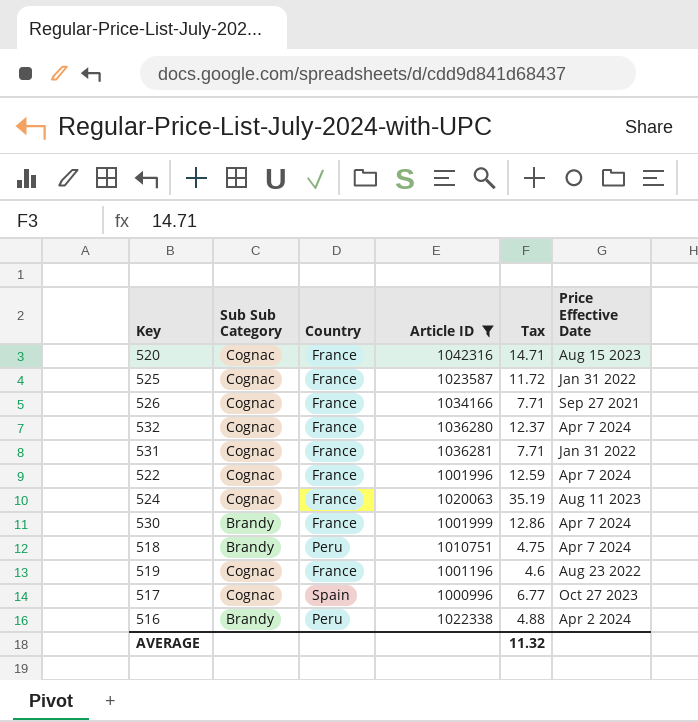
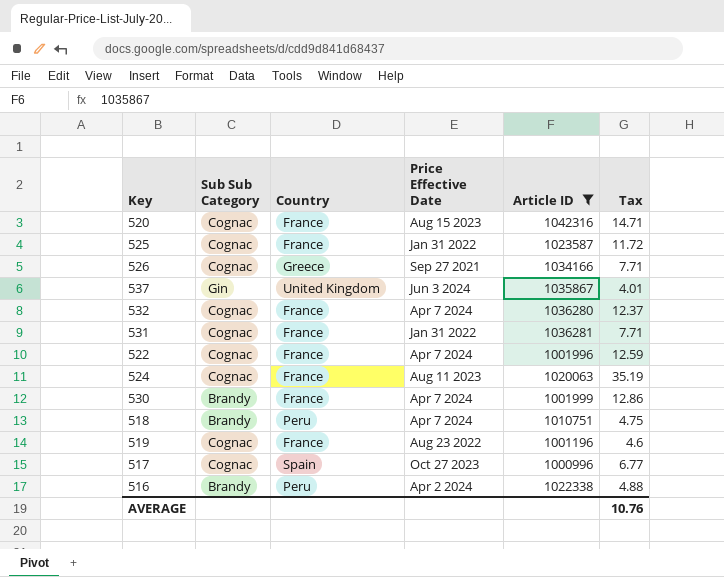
column Price Effective Date | position: 6 -> 4
526 | Country: France -> Greece
row 537: none -> Gin | United Kingdom | Jun 3 2024 | 1035867 | 4.01
AVERAGE | Tax: 11.32 -> 10.76

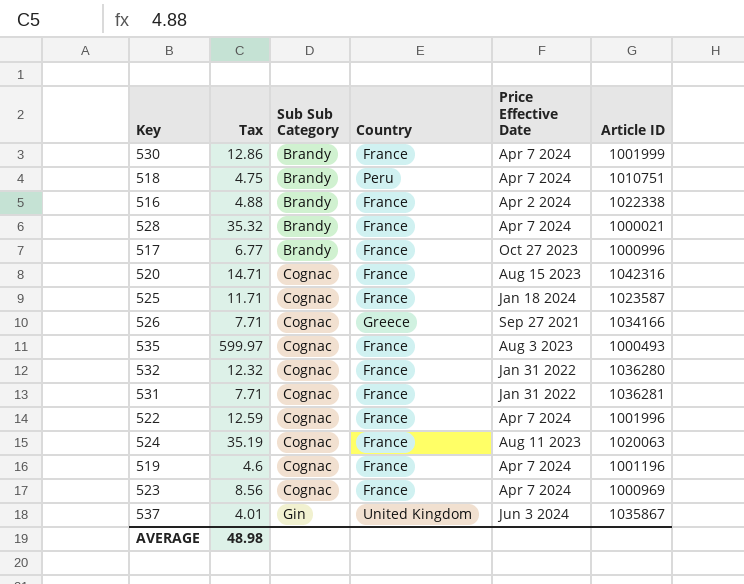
filter: Article ID >= 1000996 -> none
row order: none -> Sub Sub Category ascending
column Tax | position: 6 -> 2
516 | Country: Peru -> France
517 | Sub Sub Category: Cognac -> Brandy
517 | Country: Spain -> France
525 | Tax: 11.72 -> 11.71
525 | Price Effective Date: Jan 31 2022 -> Jan 18 2024
532 | Tax: 12.37 -> 12.32
532 | Price Effective Date: Apr 7 2024 -> Jan 31 2022
519 | Price Effective Date: Aug 23 2022 -> Apr 7 2024
AVERAGE | Tax: 10.76 -> 48.98

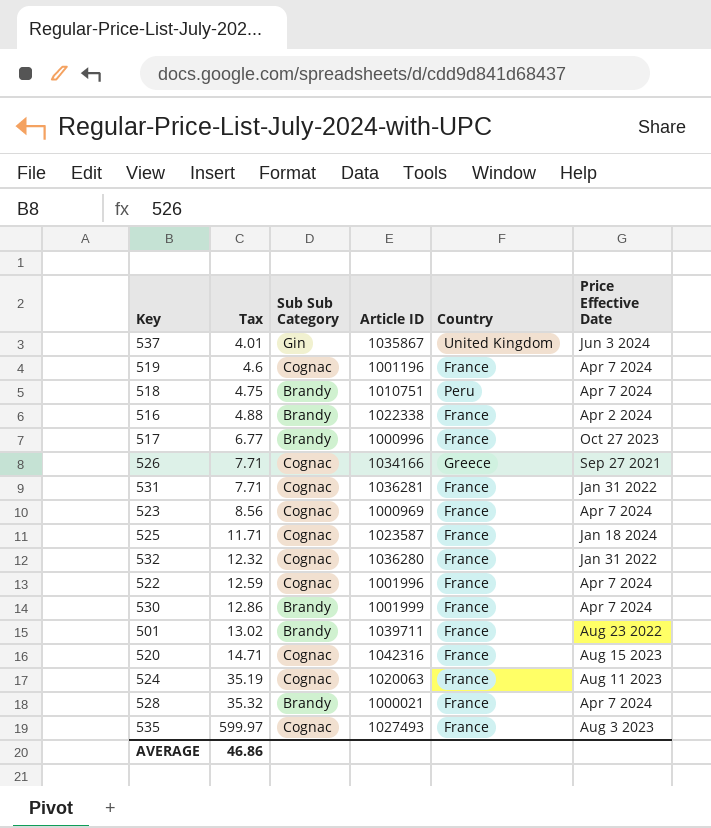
row order: Sub Sub Category ascending -> Tax ascending
column Article ID | position: 6 -> 4
row 501: none -> 13.02 | Brandy | 1039711 | France | Aug 23 2022
535 | Article ID: 1000493 -> 1027493
AVERAGE | Tax: 48.98 -> 46.86

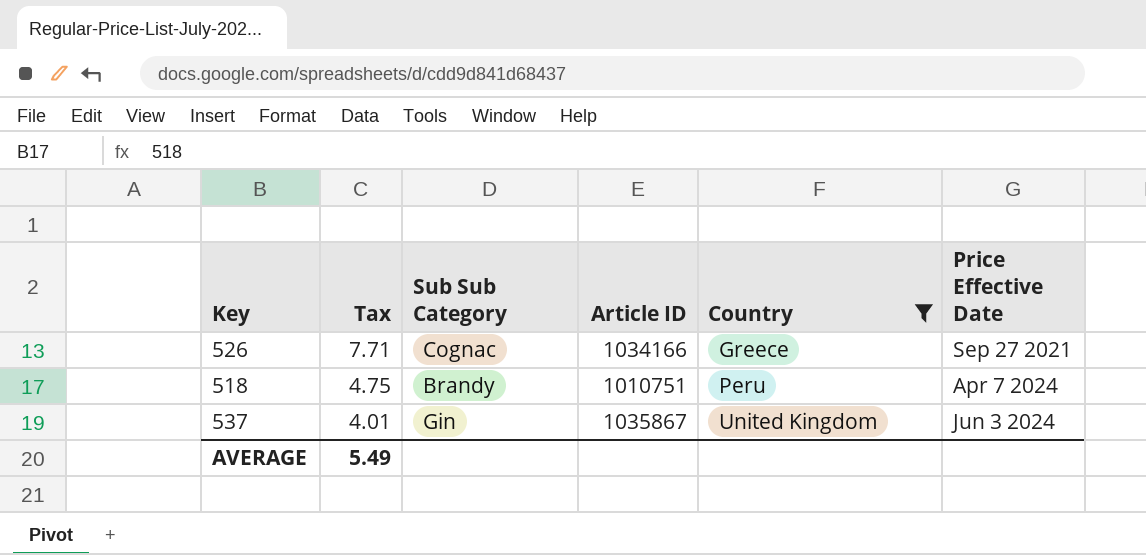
filter: none -> Country != France
row order: Tax ascending -> Tax descending
AVERAGE | Tax: 46.86 -> 5.49

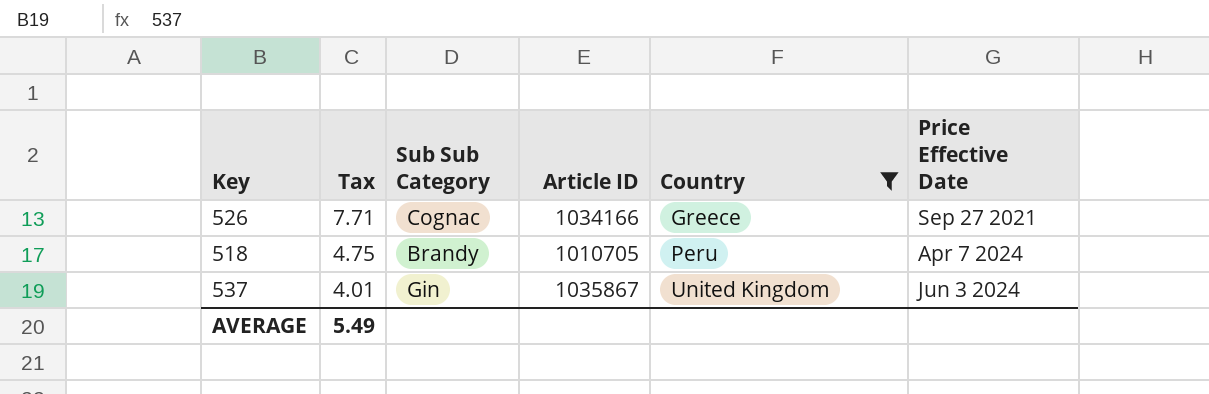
518 | Article ID: 1010751 -> 1010705

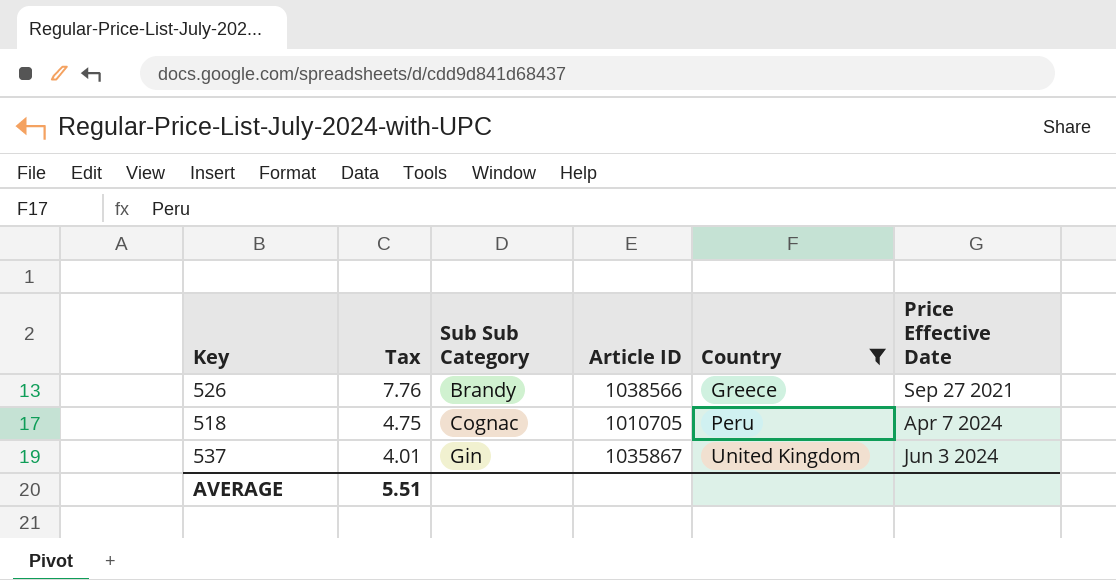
526 | Tax: 7.71 -> 7.76
526 | Sub Sub Category: Cognac -> Brandy
526 | Article ID: 1034166 -> 1038566
518 | Sub Sub Category: Brandy -> Cognac
AVERAGE | Tax: 5.49 -> 5.51

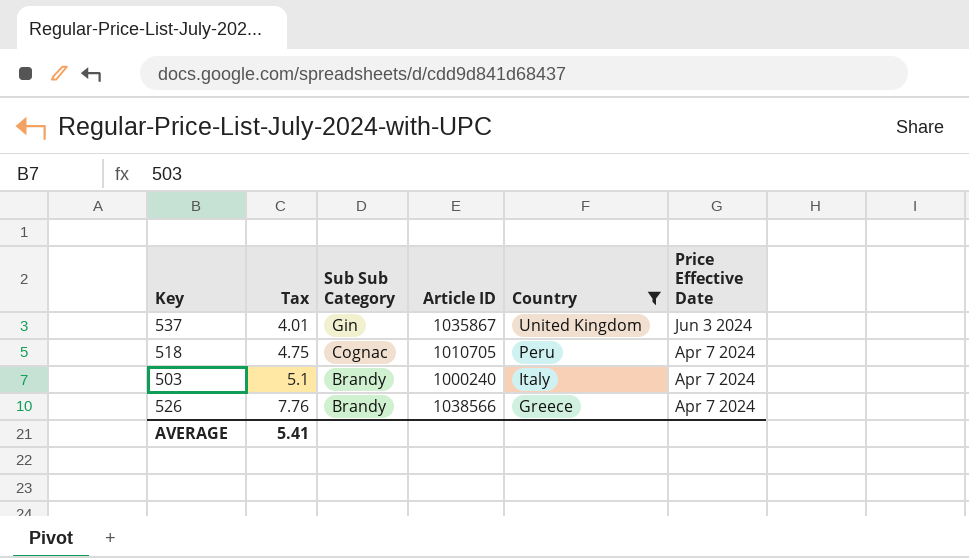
row order: Tax descending -> Tax ascending
row 503: none -> 5.1 | Brandy | 1000240 | Italy | Apr 7 2024
526 | Price Effective Date: Sep 27 2021 -> Apr 7 2024
AVERAGE | Tax: 5.51 -> 5.41

